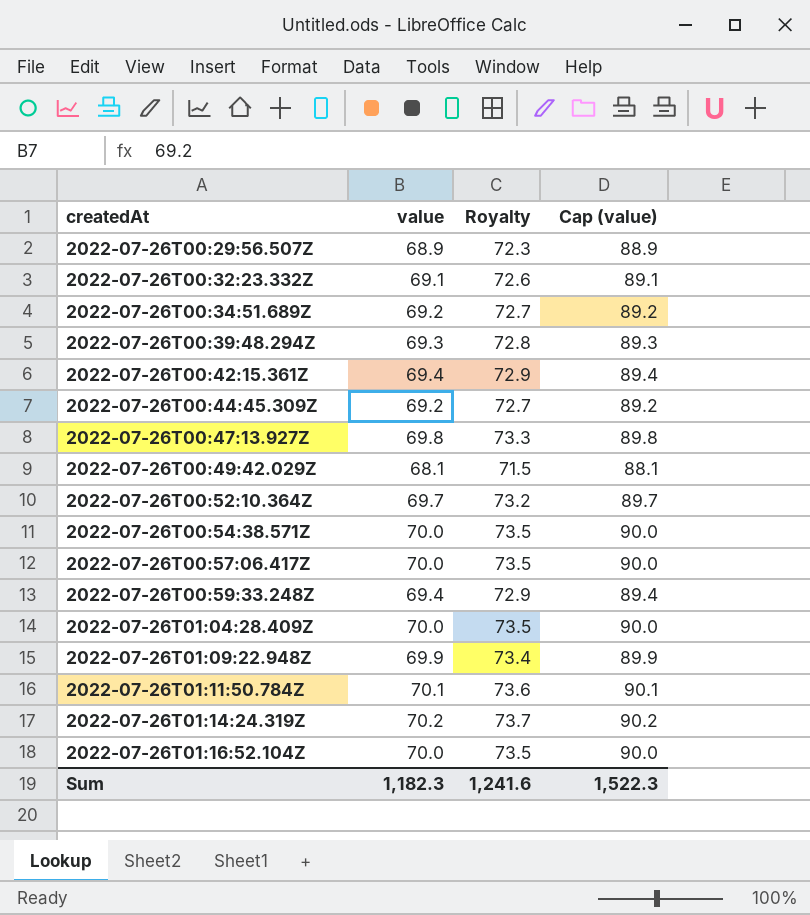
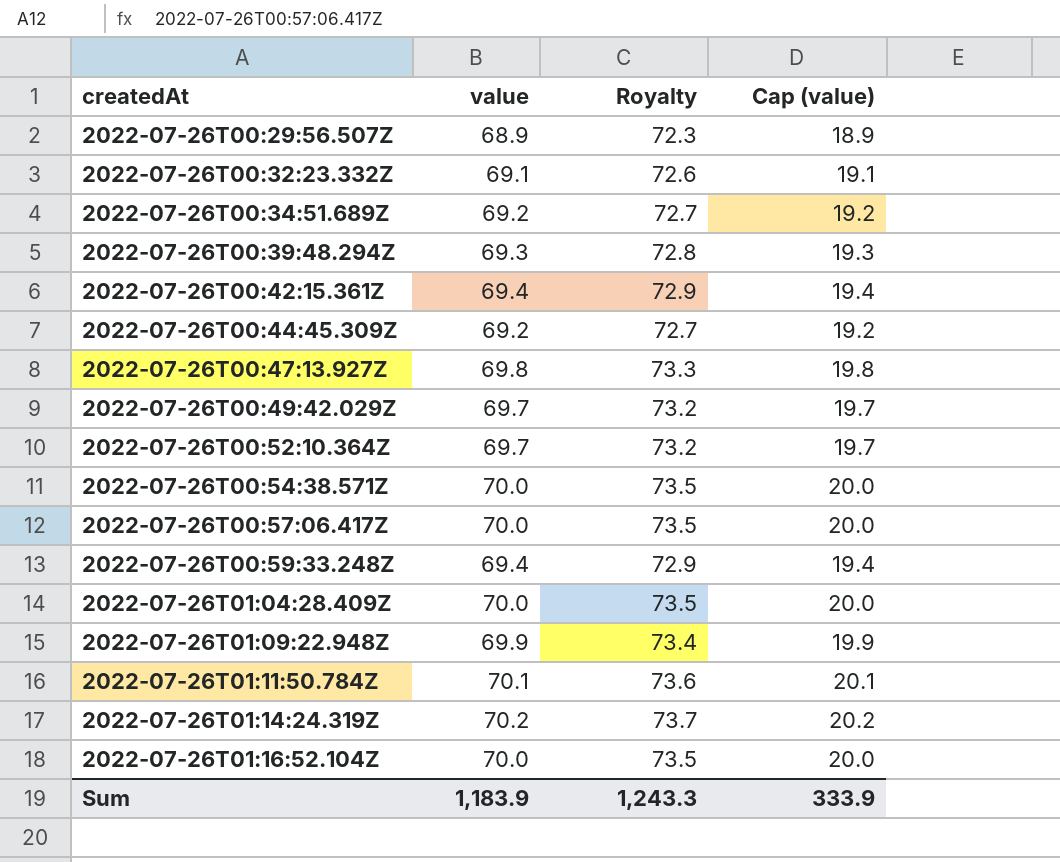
column Cap (value) | formula: [value] + 20 -> [value] - 50
2022-07-26T00:49:42.029Z | value: 68.1 -> 69.7
2022-07-26T00:49:42.029Z | Royalty: 71.5 -> 73.2
Sum | value: 1,182.3 -> 1,183.9
Sum | Royalty: 1,241.6 -> 1,243.3
Sum | Cap (value): 1,522.3 -> 333.9

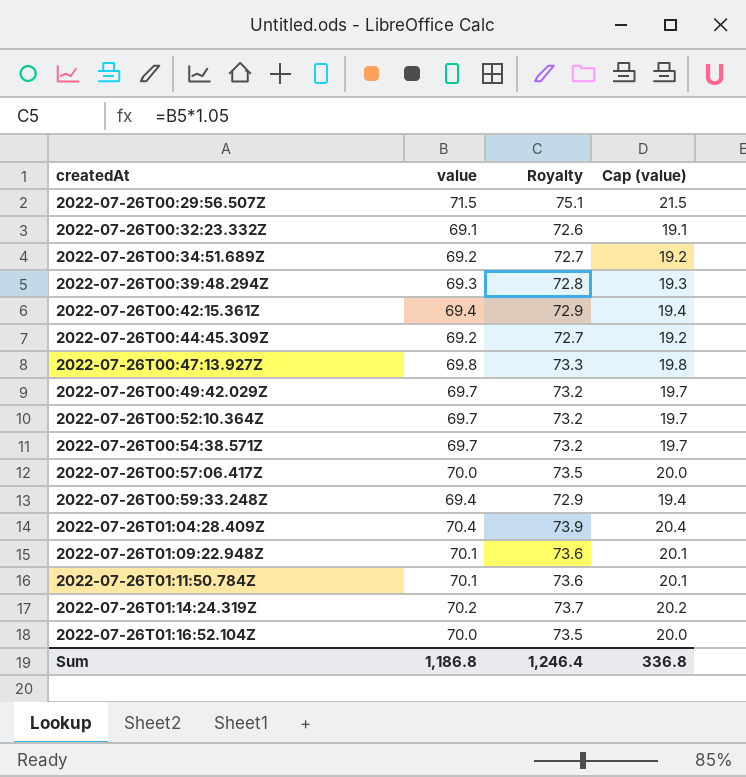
2022-07-26T00:29:56.507Z | value: 68.9 -> 71.5
2022-07-26T00:29:56.507Z | Royalty: 72.3 -> 75.1
2022-07-26T00:29:56.507Z | Cap (value): 18.9 -> 21.5
2022-07-26T00:54:38.571Z | value: 70.0 -> 69.7
2022-07-26T00:54:38.571Z | Royalty: 73.5 -> 73.2
2022-07-26T00:54:38.571Z | Cap (value): 20.0 -> 19.7
2022-07-26T01:04:28.409Z | value: 70.0 -> 70.4
2022-07-26T01:04:28.409Z | Royalty: 73.5 -> 73.9
2022-07-26T01:04:28.409Z | Cap (value): 20.0 -> 20.4
2022-07-26T01:09:22.948Z | value: 69.9 -> 70.1
2022-07-26T01:09:22.948Z | Royalty: 73.4 -> 73.6
2022-07-26T01:09:22.948Z | Cap (value): 19.9 -> 20.1
Sum | value: 1,183.9 -> 1,186.8
Sum | Royalty: 1,243.3 -> 1,246.4
Sum | Cap (value): 333.9 -> 336.8

